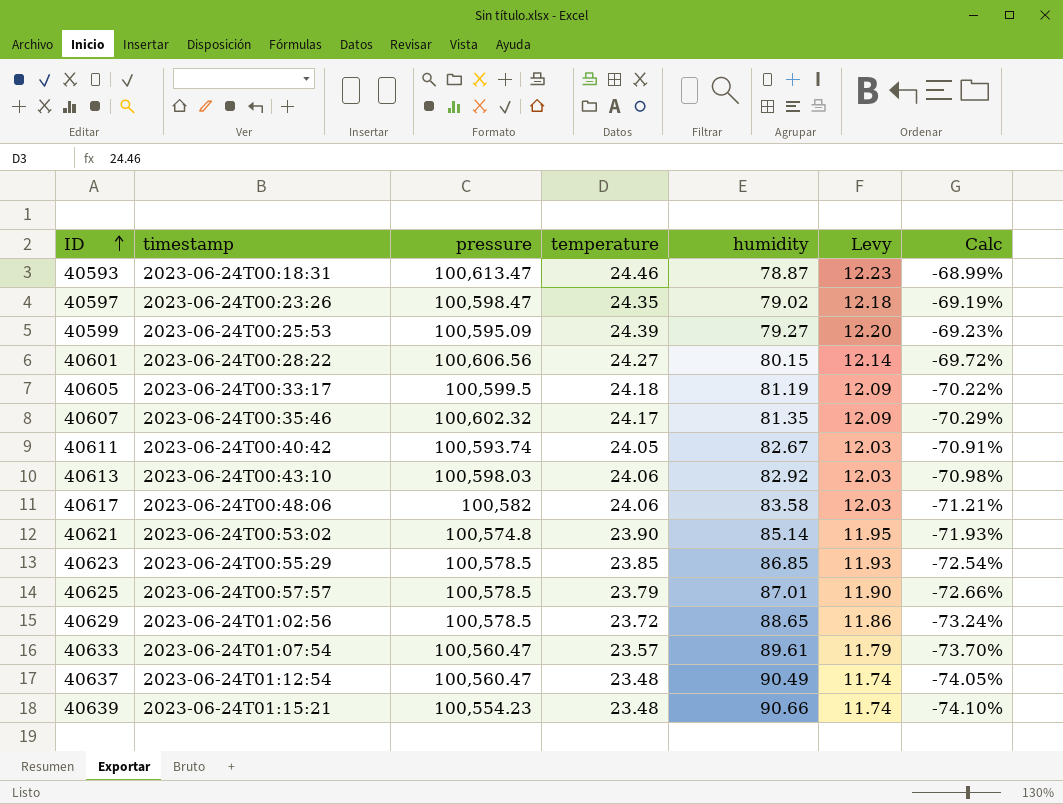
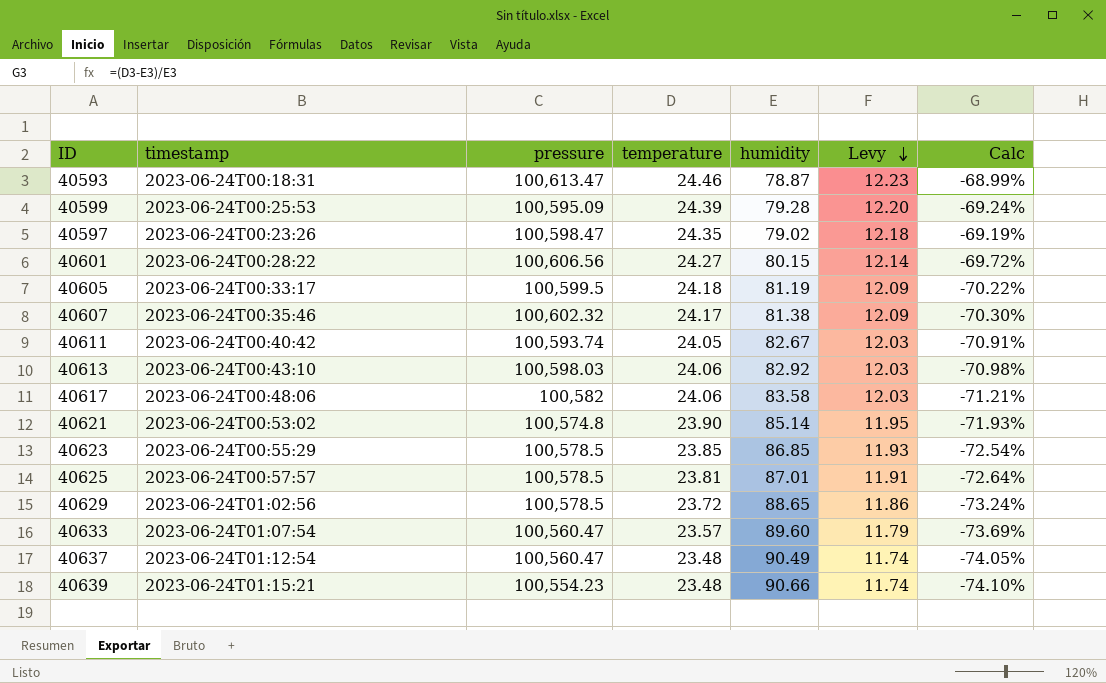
row order: ID ascending -> Levy descending
40599 | humidity: 79.27 -> 79.28
40599 | Calc: -69.23% -> -69.24%
40607 | humidity: 81.35 -> 81.38
40607 | Calc: -70.29% -> -70.30%
40625 | temperature: 23.79 -> 23.81
40625 | Levy: 11.90 -> 11.91
40625 | Calc: -72.66% -> -72.64%
40633 | humidity: 89.61 -> 89.60
40633 | Calc: -73.70% -> -73.69%

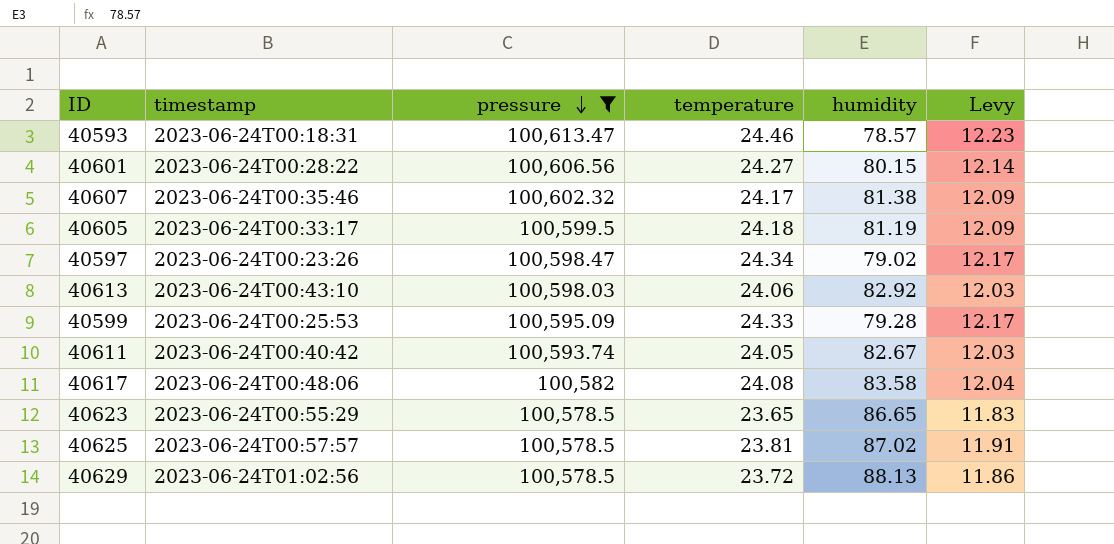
filter: none -> pressure >= 100,578.5
row order: Levy descending -> pressure descending
column Calc | formula: ([temperature] - [humidity]) / [humidity] -> none
40593 | humidity: 78.87 -> 78.57
40597 | temperature: 24.35 -> 24.34
40597 | Levy: 12.18 -> 12.17
40599 | temperature: 24.39 -> 24.33
40599 | Levy: 12.20 -> 12.17
40617 | temperature: 24.06 -> 24.08
40617 | Levy: 12.03 -> 12.04
40623 | temperature: 23.85 -> 23.65
40623 | humidity: 86.85 -> 86.65
40623 | Levy: 11.93 -> 11.83
40625 | humidity: 87.01 -> 87.02
40629 | humidity: 88.65 -> 88.13

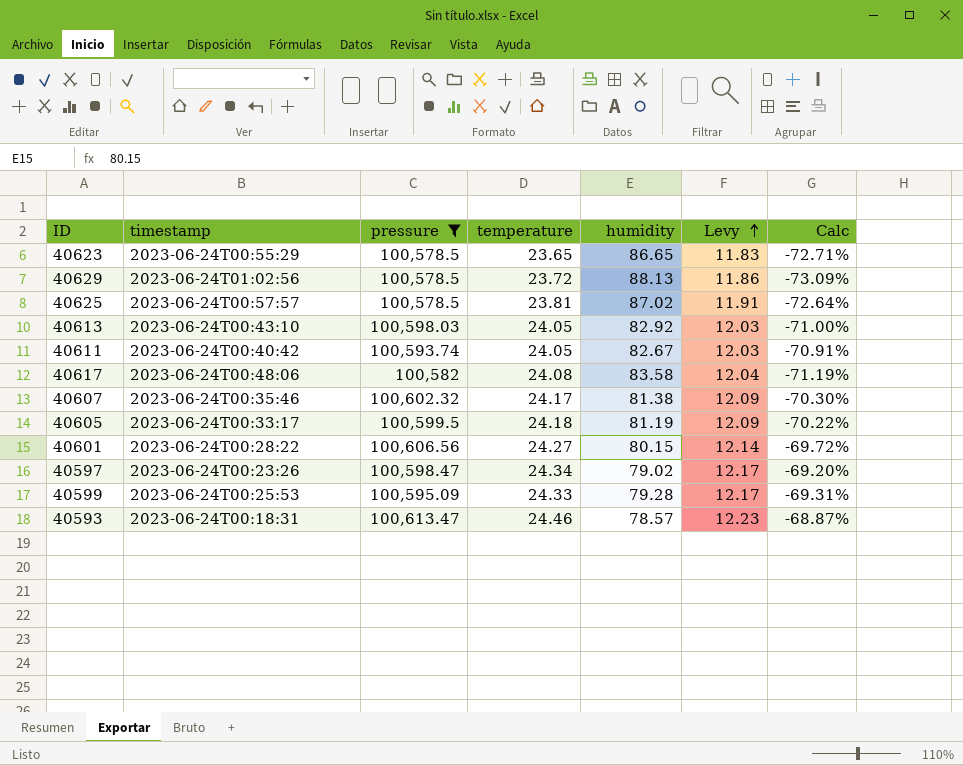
row order: pressure descending -> Levy ascending
column Calc | formula: none -> ([temperature] - [humidity]) / [humidity]
40613 | temperature: 24.06 -> 24.05

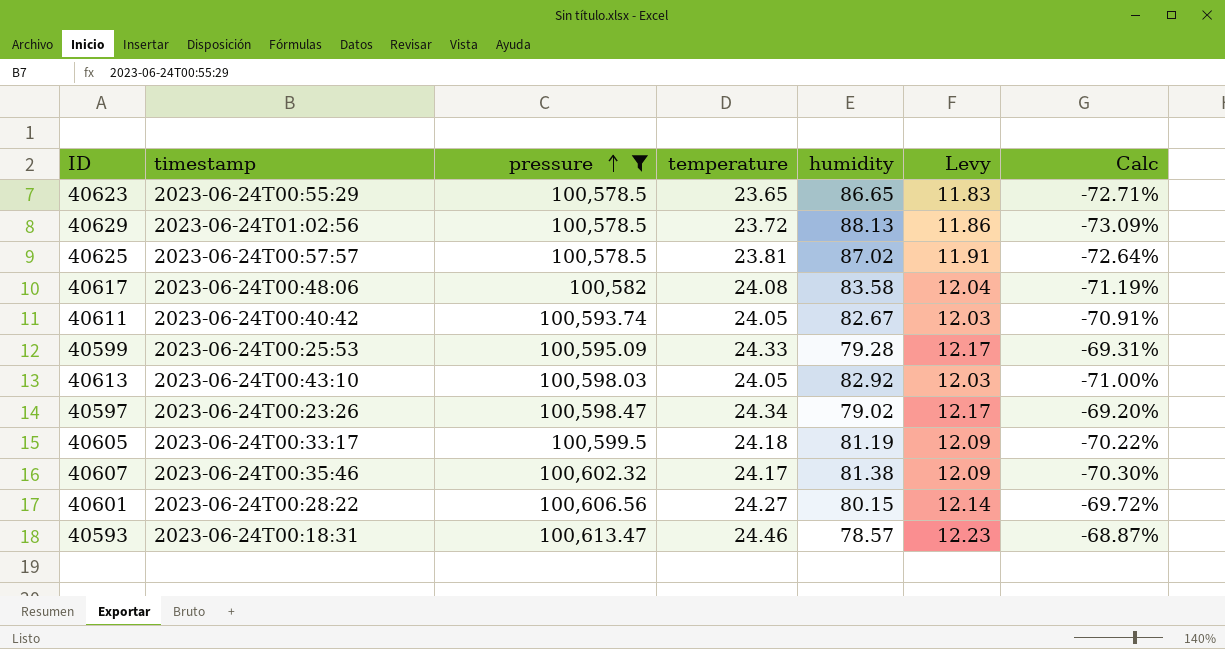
row order: Levy ascending -> pressure ascending

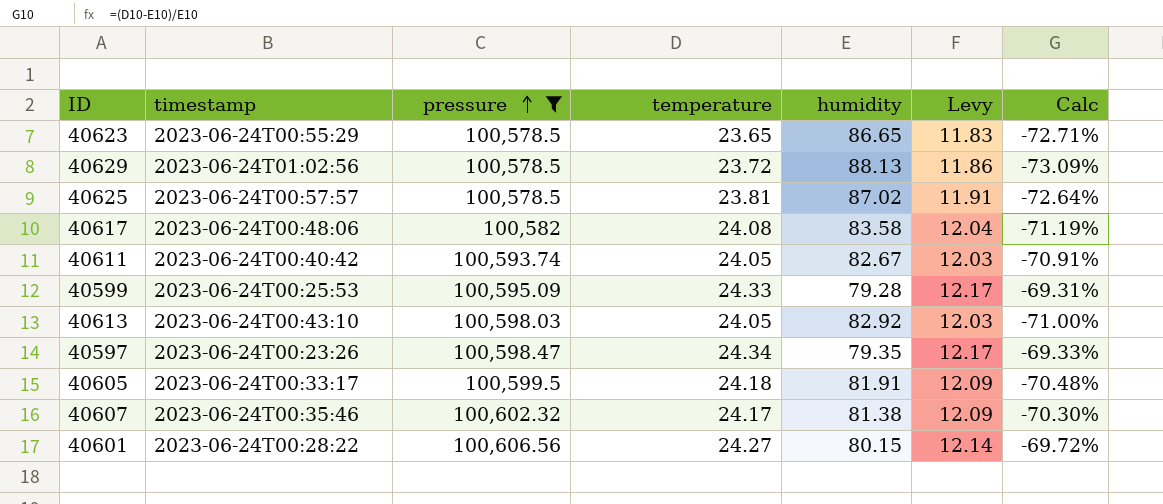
row 40593: 2023-06-24T00:18:31 | 100,613.47 | 24.46 | 78.57 | 12.23 | -68.87% -> none
40597 | humidity: 79.02 -> 79.35
40597 | Calc: -69.20% -> -69.33%
40605 | humidity: 81.19 -> 81.91
40605 | Calc: -70.22% -> -70.48%

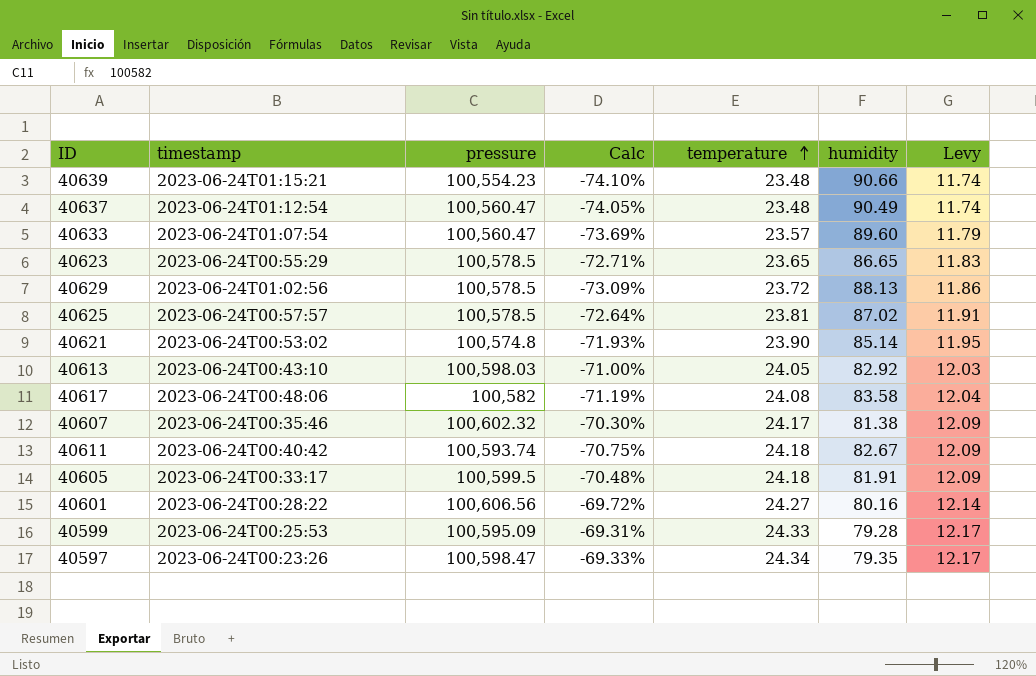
filter: pressure >= 100,578.5 -> none
row order: pressure ascending -> temperature ascending
column Calc | position: 7 -> 4
40611 | Calc: -70.91% -> -70.75%
40611 | temperature: 24.05 -> 24.18
40611 | Levy: 12.03 -> 12.09
40601 | humidity: 80.15 -> 80.16

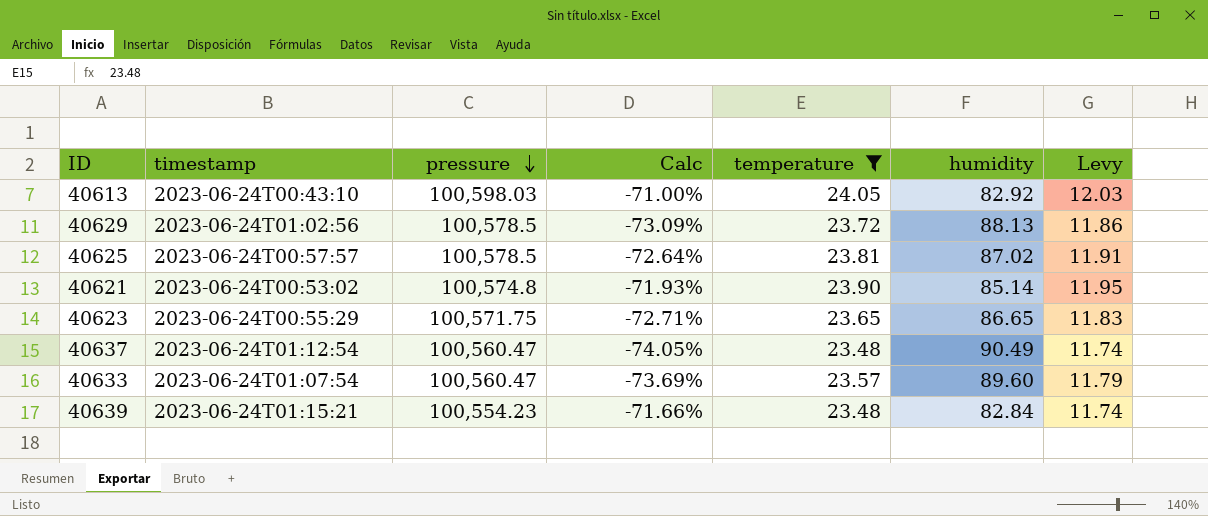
filter: none -> temperature <= 24.05
row order: temperature ascending -> pressure descending
40623 | pressure: 100,578.5 -> 100,571.75
40639 | Calc: -74.10% -> -71.66%
40639 | humidity: 90.66 -> 82.84

